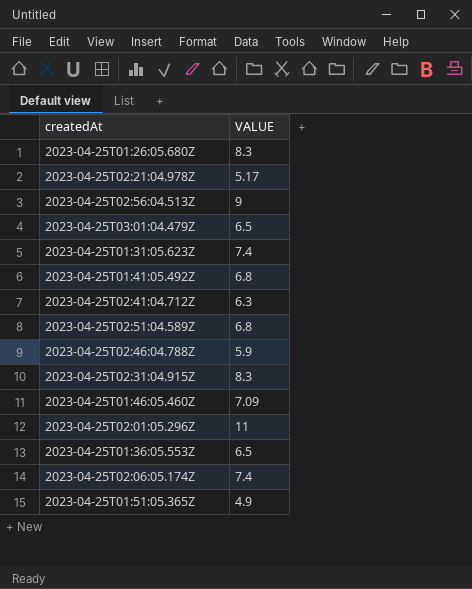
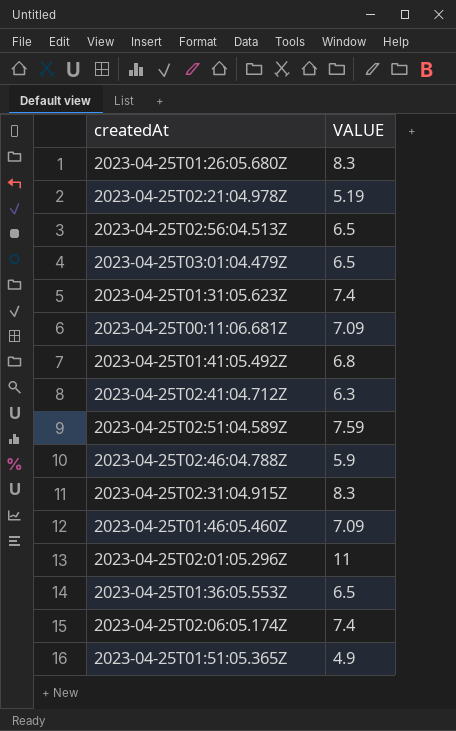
2023-04-25T02:21:04.978Z | VALUE: 5.17 -> 5.19
2023-04-25T02:56:04.513Z | VALUE: 9 -> 6.5
row 2023-04-25T00:11:06.681Z: none -> 7.09
2023-04-25T02:51:04.589Z | VALUE: 6.8 -> 7.59

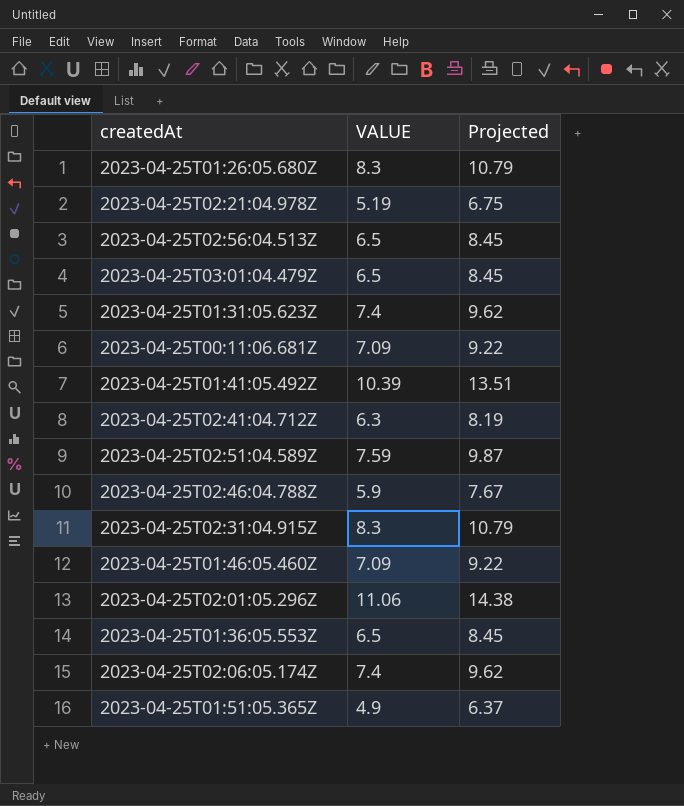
column Projected | formula: none -> [VALUE] * 1.3
2023-04-25T01:41:05.492Z | VALUE: 6.8 -> 10.39
2023-04-25T02:01:05.296Z | VALUE: 11 -> 11.06

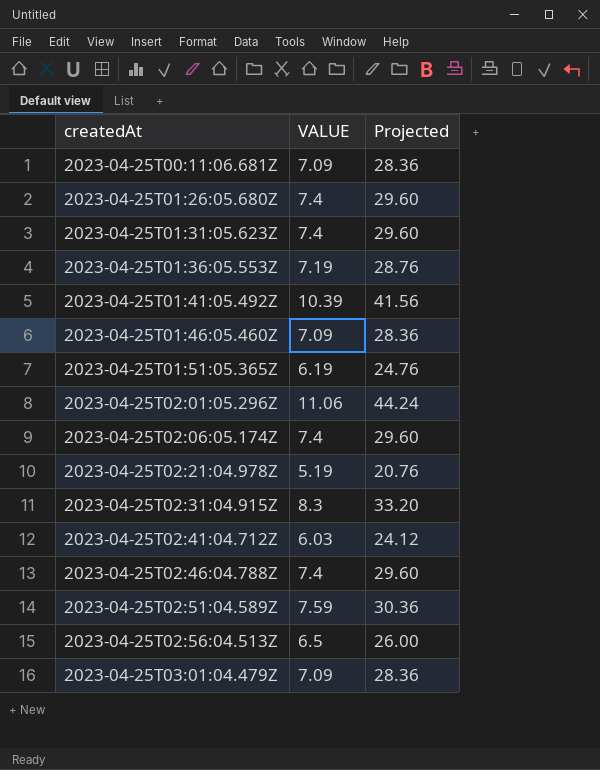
row order: none -> createdAt ascending
column Projected | formula: [VALUE] * 1.3 -> [VALUE] * 4
2023-04-25T01:26:05.680Z | VALUE: 8.3 -> 7.4
2023-04-25T01:36:05.553Z | VALUE: 6.5 -> 7.19
2023-04-25T01:51:05.365Z | VALUE: 4.9 -> 6.19
2023-04-25T02:41:04.712Z | VALUE: 6.3 -> 6.03
2023-04-25T02:46:04.788Z | VALUE: 5.9 -> 7.4
2023-04-25T03:01:04.479Z | VALUE: 6.5 -> 7.09

